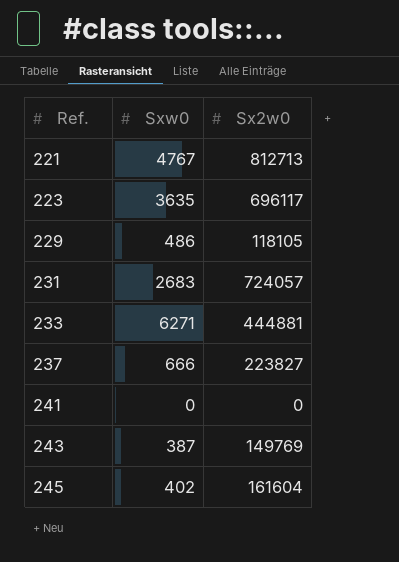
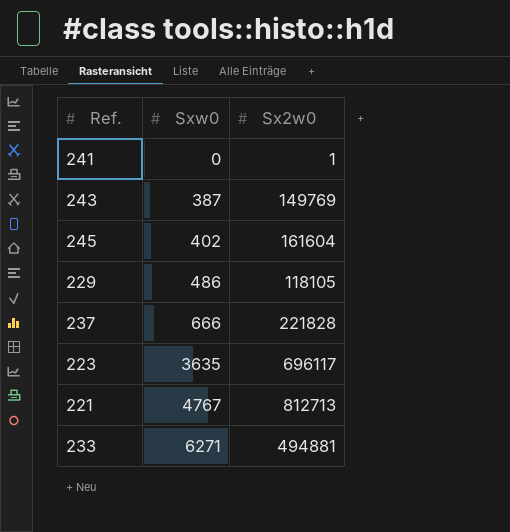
row order: Ref. ascending -> Sxw0 ascending
row 231: 2683 | 724057 -> none
241 | Sx2w0: 0 -> 1
237 | Sx2w0: 223827 -> 221828
233 | Sx2w0: 444881 -> 494881

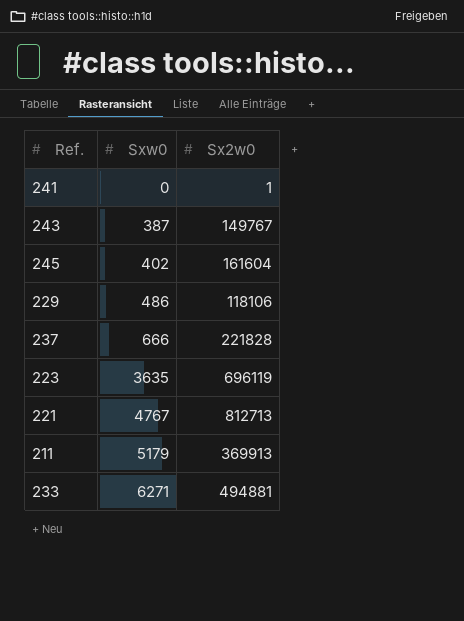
243 | Sx2w0: 149769 -> 149767
229 | Sx2w0: 118105 -> 118106
223 | Sx2w0: 696117 -> 696119
row 211: none -> 5179 | 369913

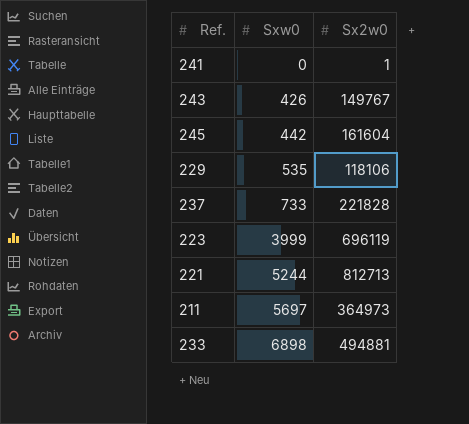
243 | Sxw0: 387 -> 426
245 | Sxw0: 402 -> 442
229 | Sxw0: 486 -> 535
237 | Sxw0: 666 -> 733
223 | Sxw0: 3635 -> 3999
221 | Sxw0: 4767 -> 5244
211 | Sxw0: 5179 -> 5697
211 | Sx2w0: 369913 -> 364973
233 | Sxw0: 6271 -> 6898

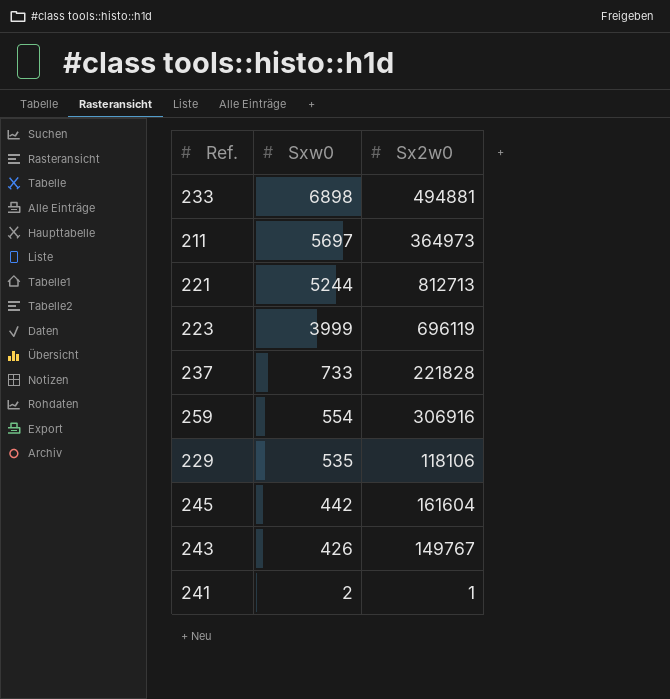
row order: Sxw0 ascending -> Sxw0 descending
row 259: none -> 554 | 306916
241 | Sxw0: 0 -> 2

